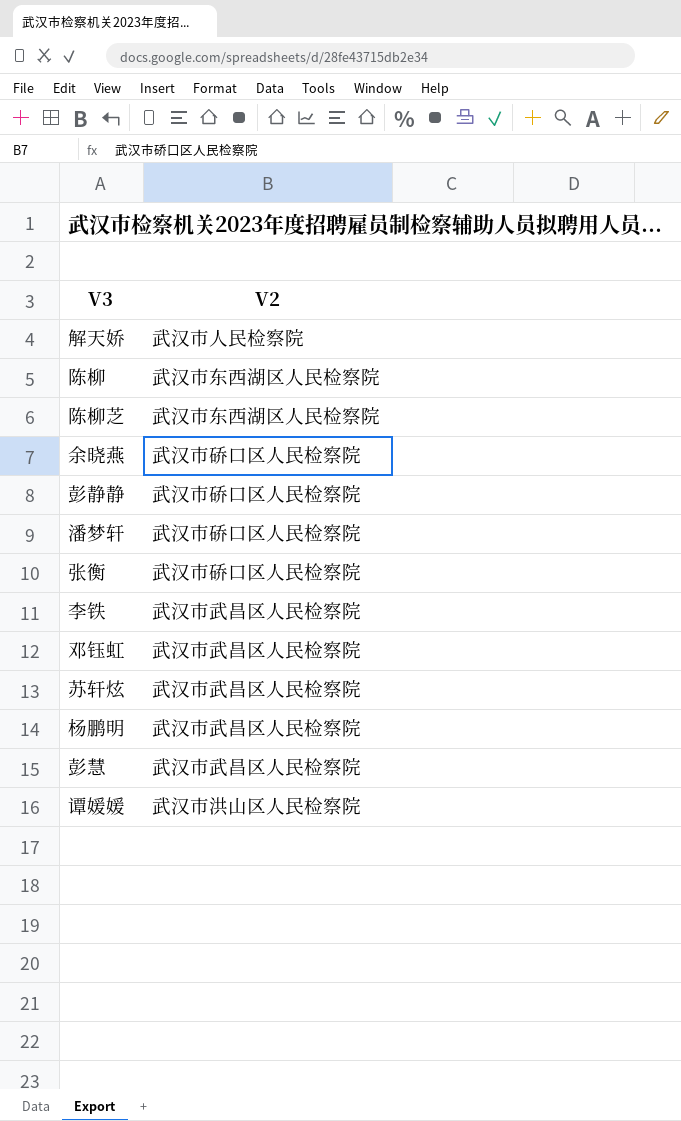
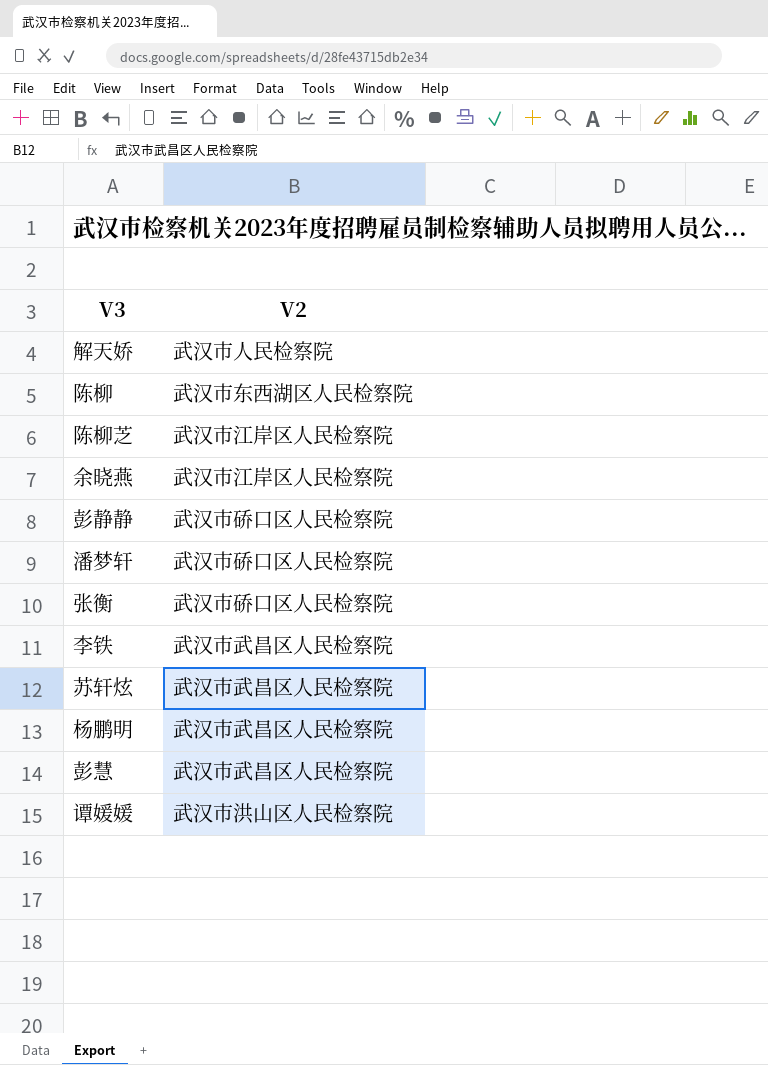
row 邓钰虹: 武汉市武昌区人民检察院 -> none
陈柳芝 | V2: 武汉市东西湖区人民检察院 -> 武汉市江岸区人民检察院
余晓燕 | V2: 武汉市硚口区人民检察院 -> 武汉市江岸区人民检察院

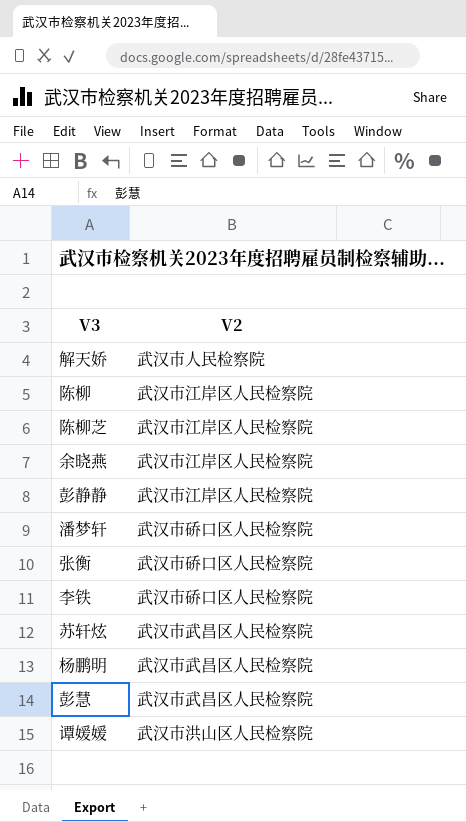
陈柳 | V2: 武汉市东西湖区人民检察院 -> 武汉市江岸区人民检察院
彭静静 | V2: 武汉市硚口区人民检察院 -> 武汉市江岸区人民检察院
李铁 | V2: 武汉市武昌区人民检察院 -> 武汉市硚口区人民检察院

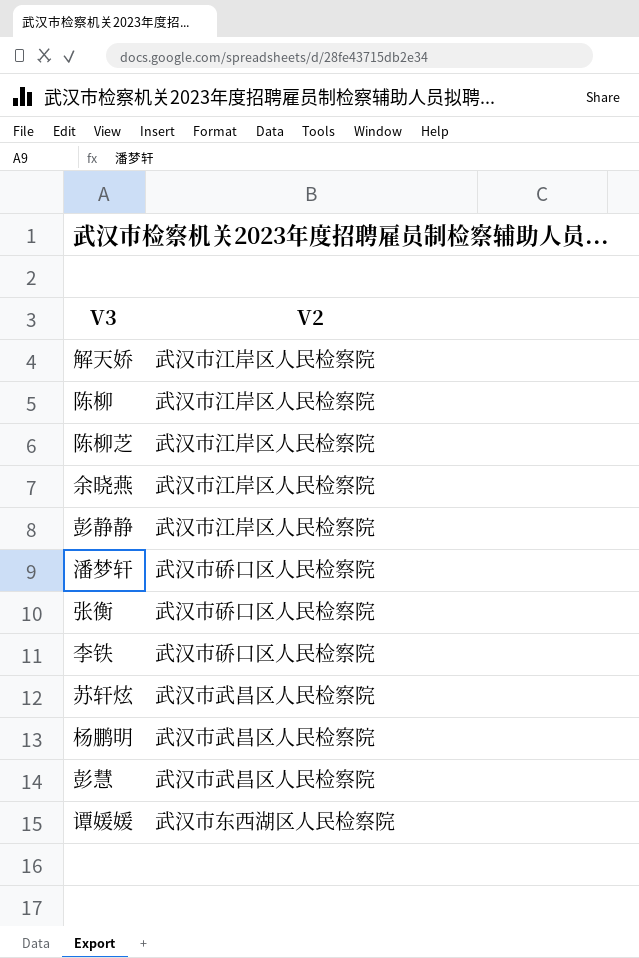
解天娇 | V2: 武汉市人民检察院 -> 武汉市江岸区人民检察院
谭媛媛 | V2: 武汉市洪山区人民检察院 -> 武汉市东西湖区人民检察院

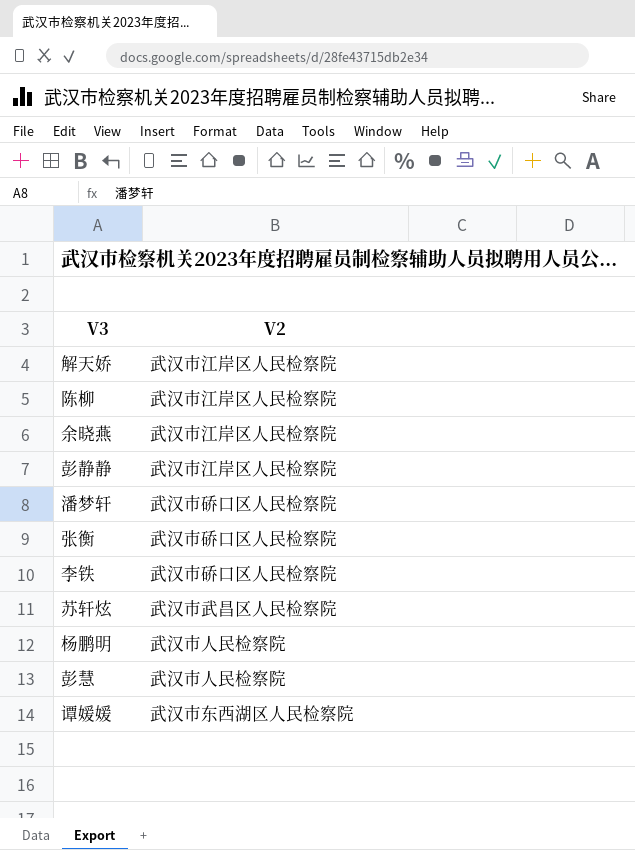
row 陈柳芝: 武汉市江岸区人民检察院 -> none
杨鹏明 | V2: 武汉市武昌区人民检察院 -> 武汉市人民检察院
彭慧 | V2: 武汉市武昌区人民检察院 -> 武汉市人民检察院

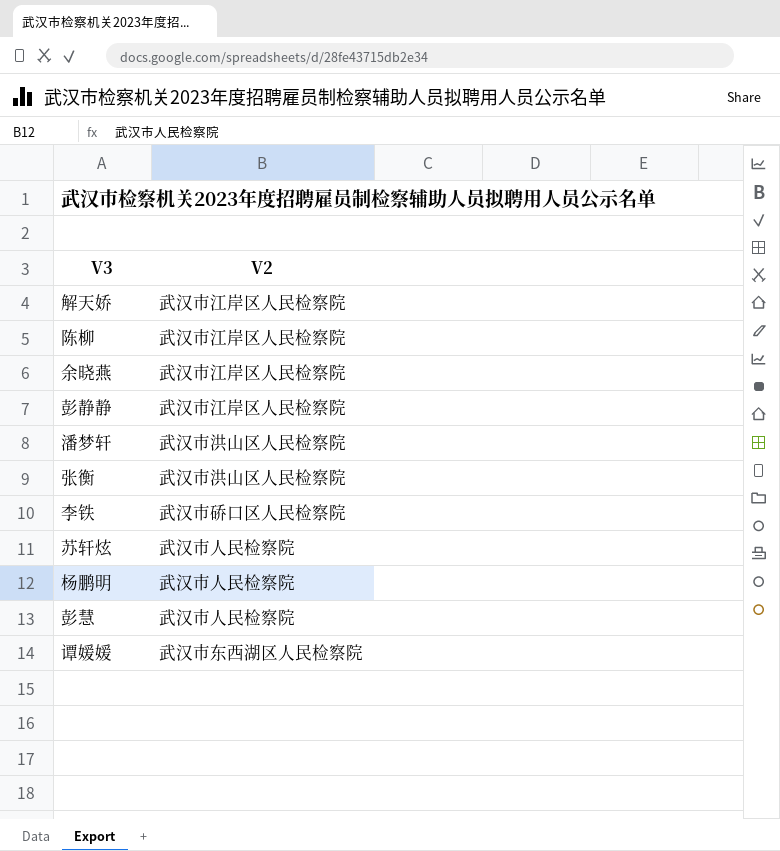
潘梦轩 | V2: 武汉市硚口区人民检察院 -> 武汉市洪山区人民检察院
张衡 | V2: 武汉市硚口区人民检察院 -> 武汉市洪山区人民检察院
苏轩炫 | V2: 武汉市武昌区人民检察院 -> 武汉市人民检察院

